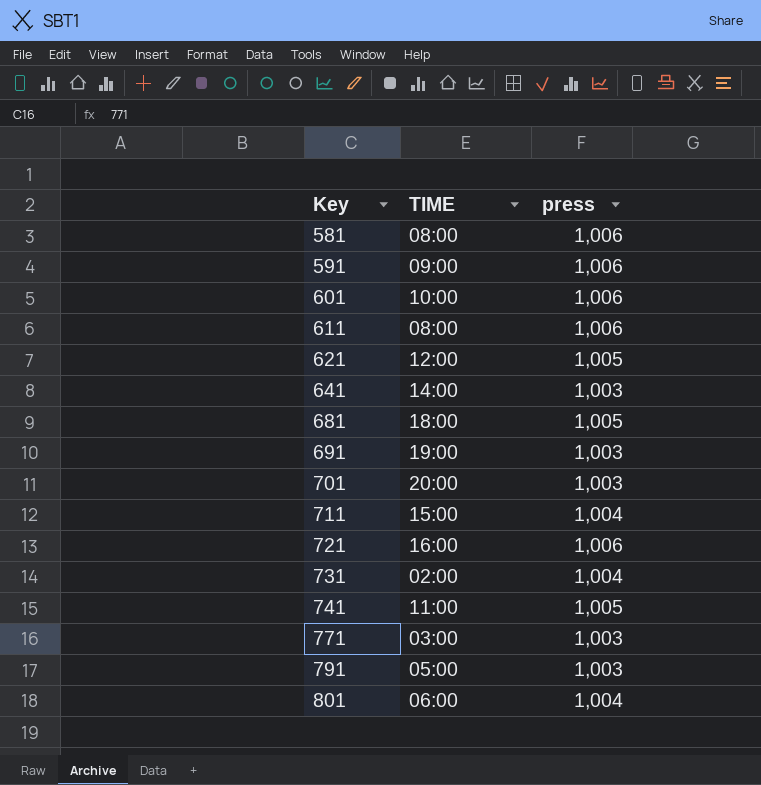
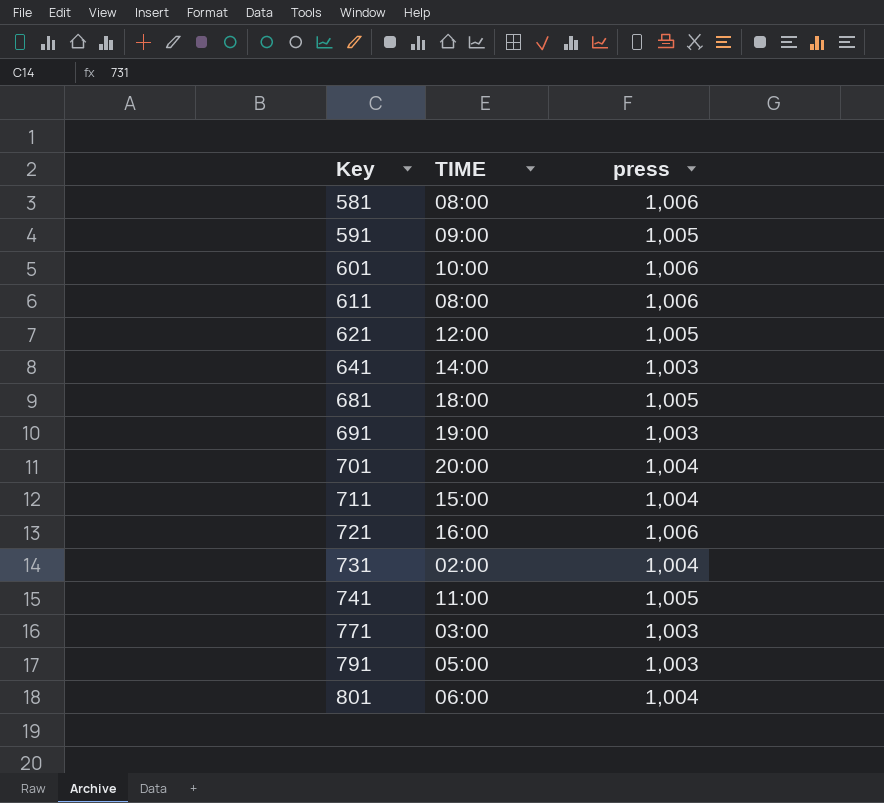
591 | press: 1,006 -> 1,005
701 | press: 1,003 -> 1,004

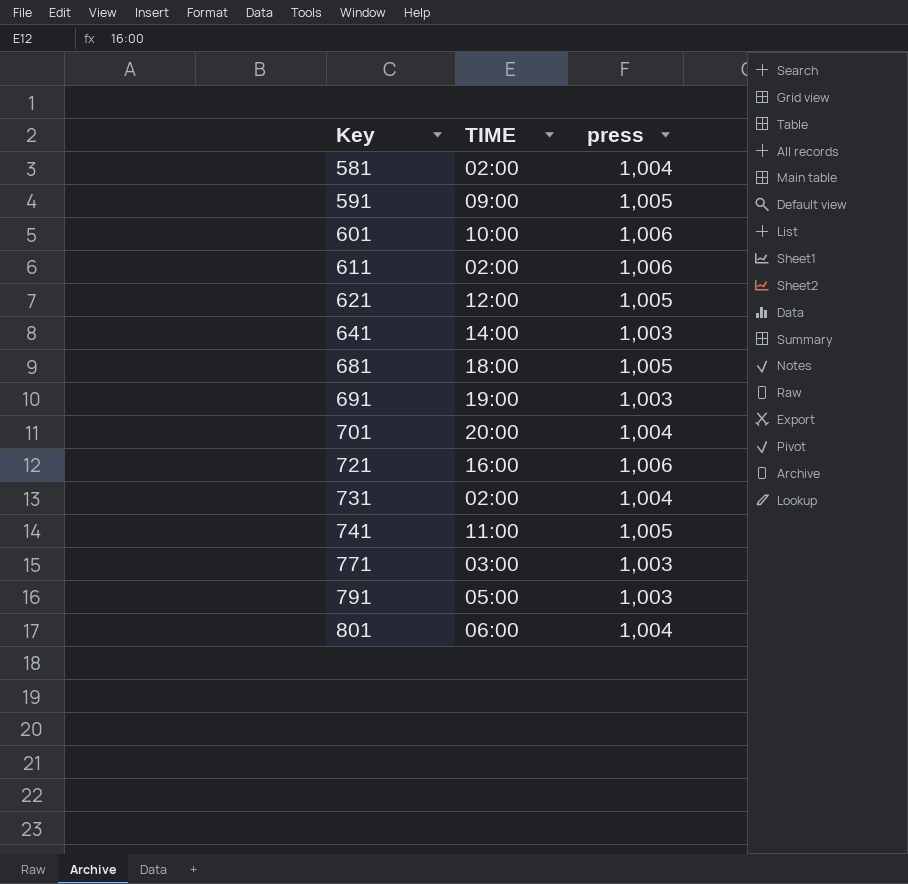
row 711: 15:00 | 1,004 -> none
581 | TIME: 08:00 -> 02:00
581 | press: 1,006 -> 1,004
611 | TIME: 08:00 -> 02:00

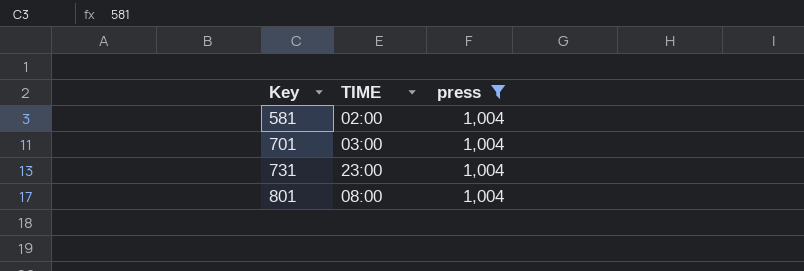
filter: none -> press = 1,004
701 | TIME: 20:00 -> 03:00
731 | TIME: 02:00 -> 23:00
801 | TIME: 06:00 -> 08:00

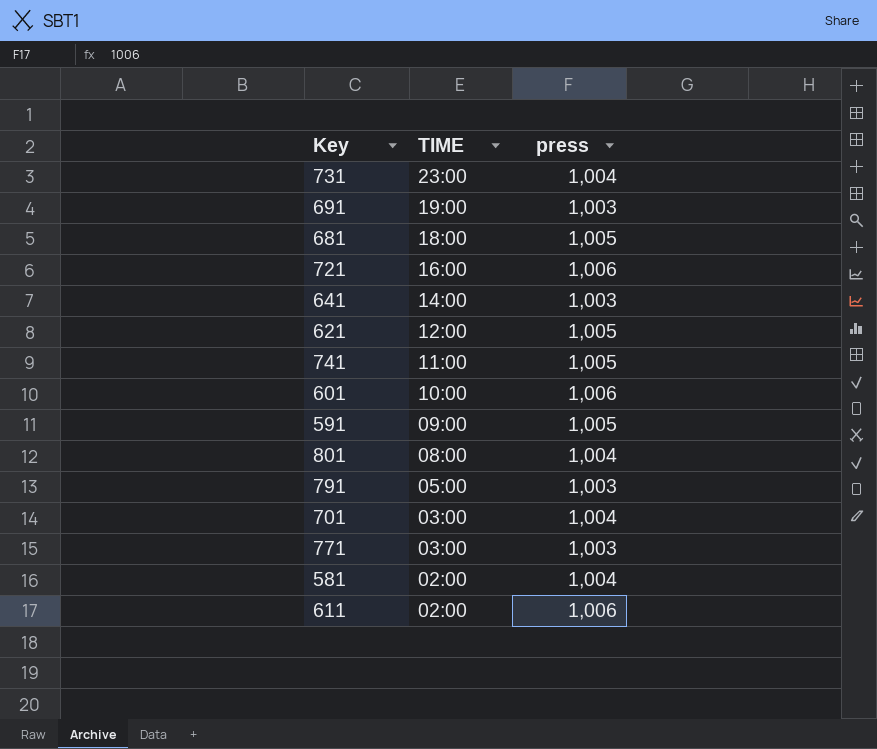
filter: press = 1,004 -> none
row order: Key ascending -> TIME descending

